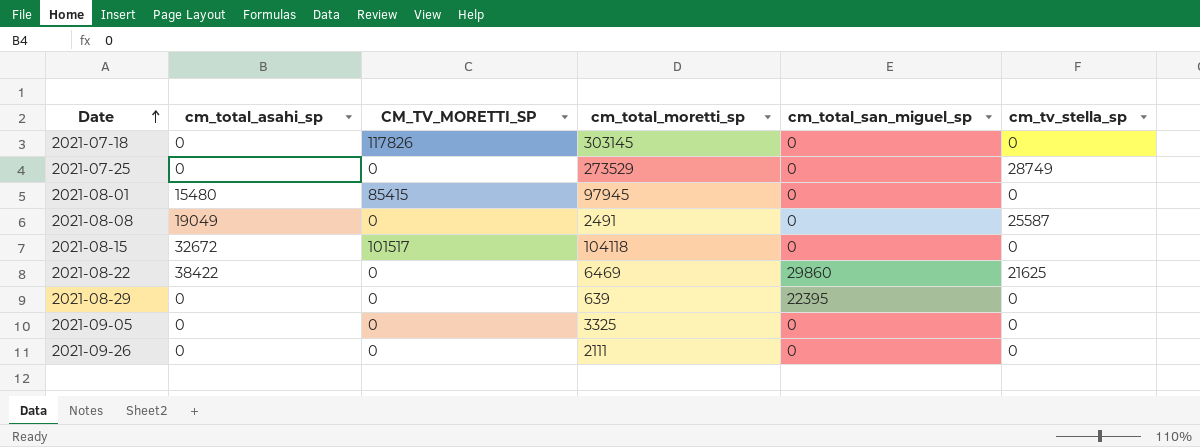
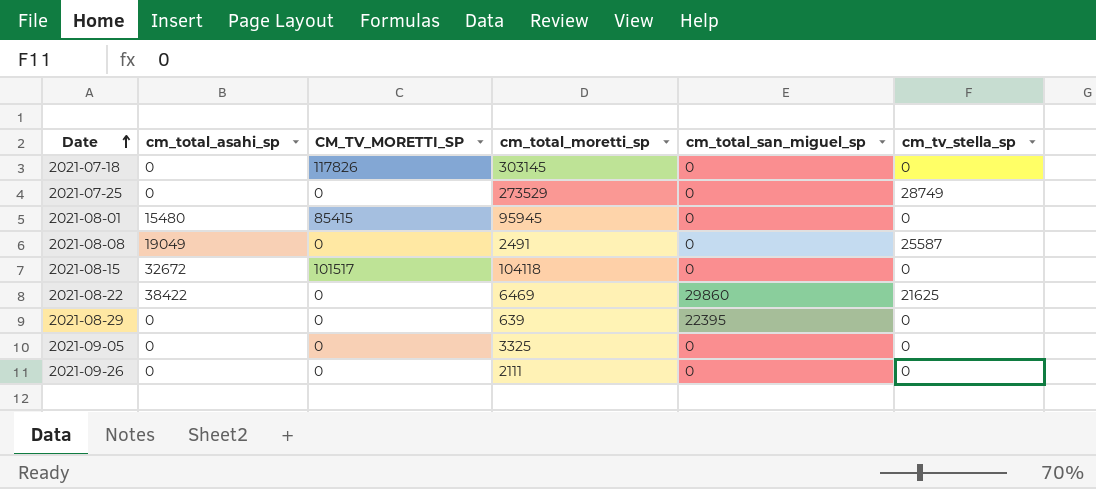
2021-08-01 | cm_total_moretti_sp: 97945 -> 95945

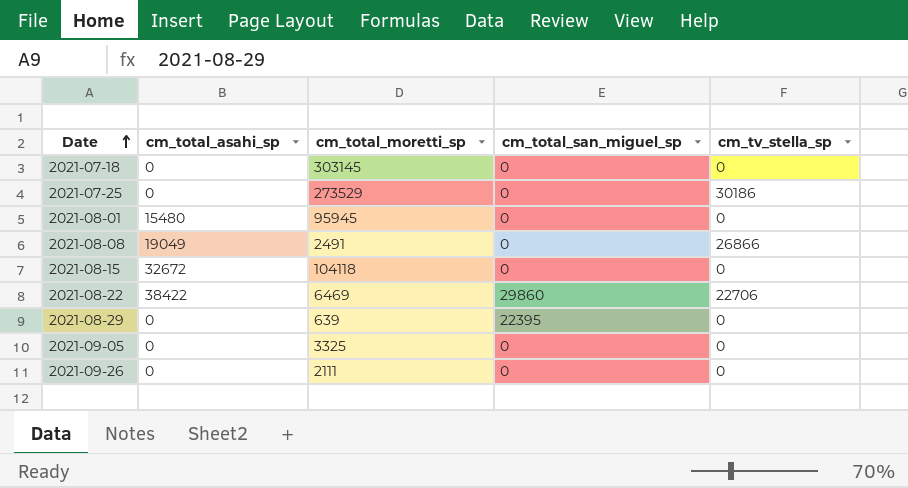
column CM_TV_MORETTI_SP | position: 3 -> none
2021-07-25 | cm_tv_stella_sp: 28749 -> 30186
2021-08-08 | cm_tv_stella_sp: 25587 -> 26866
2021-08-22 | cm_tv_stella_sp: 21625 -> 22706

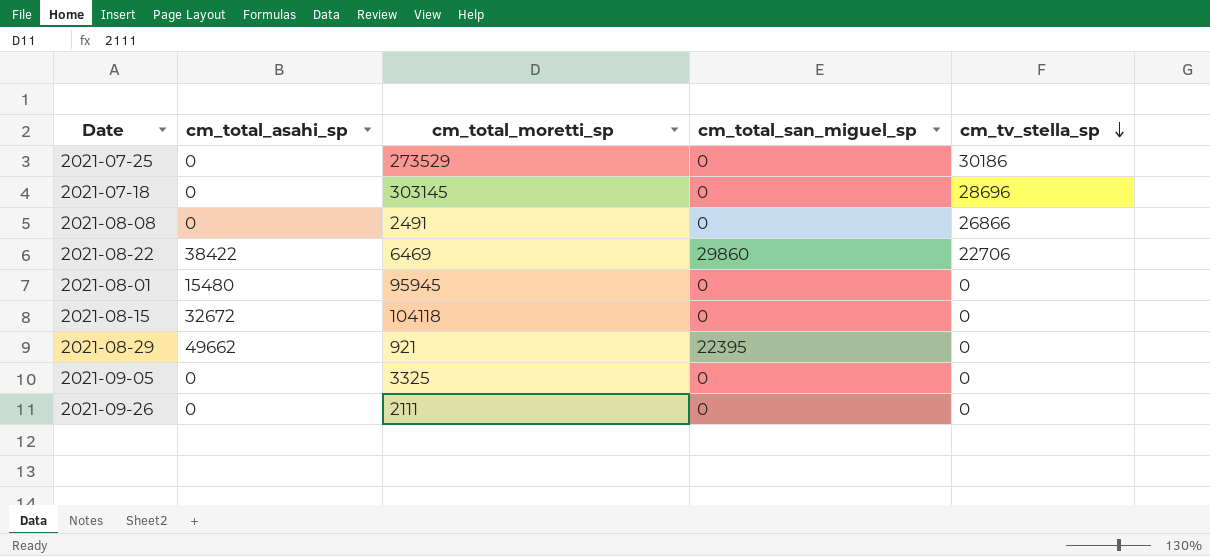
row order: Date ascending -> cm_tv_stella_sp descending
2021-07-18 | cm_tv_stella_sp: 0 -> 28696
2021-08-08 | cm_total_asahi_sp: 19049 -> 0
2021-08-29 | cm_total_asahi_sp: 0 -> 49662
2021-08-29 | cm_total_moretti_sp: 639 -> 921

